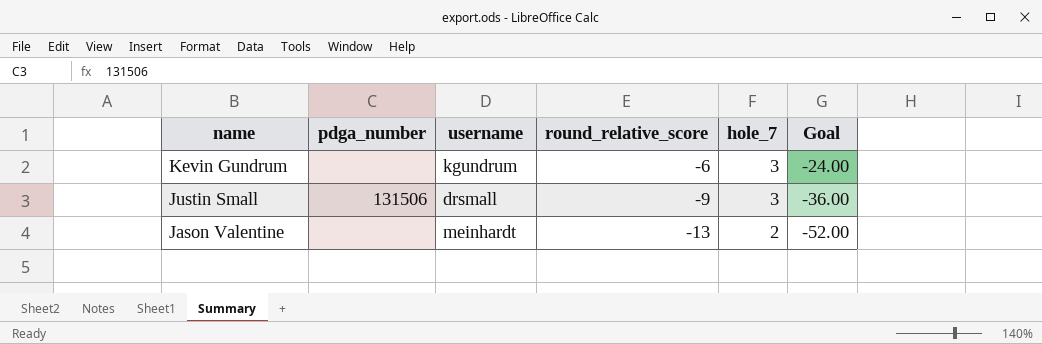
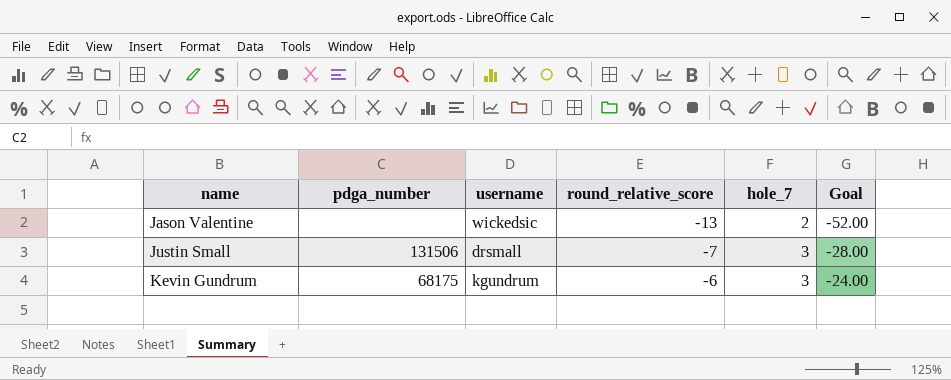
row order: name descending -> name ascending
Jason Valentine | username: meinhardt -> wickedsic
Justin Small | round_relative_score: -9 -> -7
Justin Small | Goal: -36.00 -> -28.00
Kevin Gundrum | pdga_number: none -> 68175

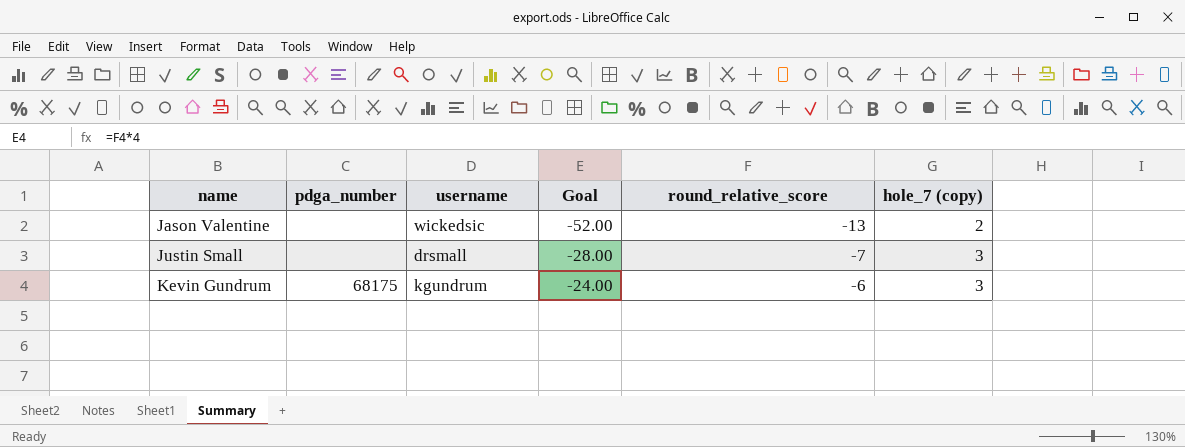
column Goal | position: 6 -> 4
column name: hole_7 -> hole_7 (copy)
Justin Small | pdga_number: 131506 -> none

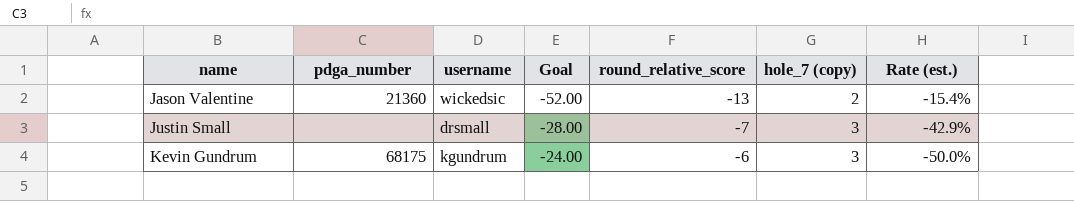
column Rate (est.) | formula: none -> [hole_7 (copy)] / [round_relative_score]
Jason Valentine | pdga_number: none -> 21360

